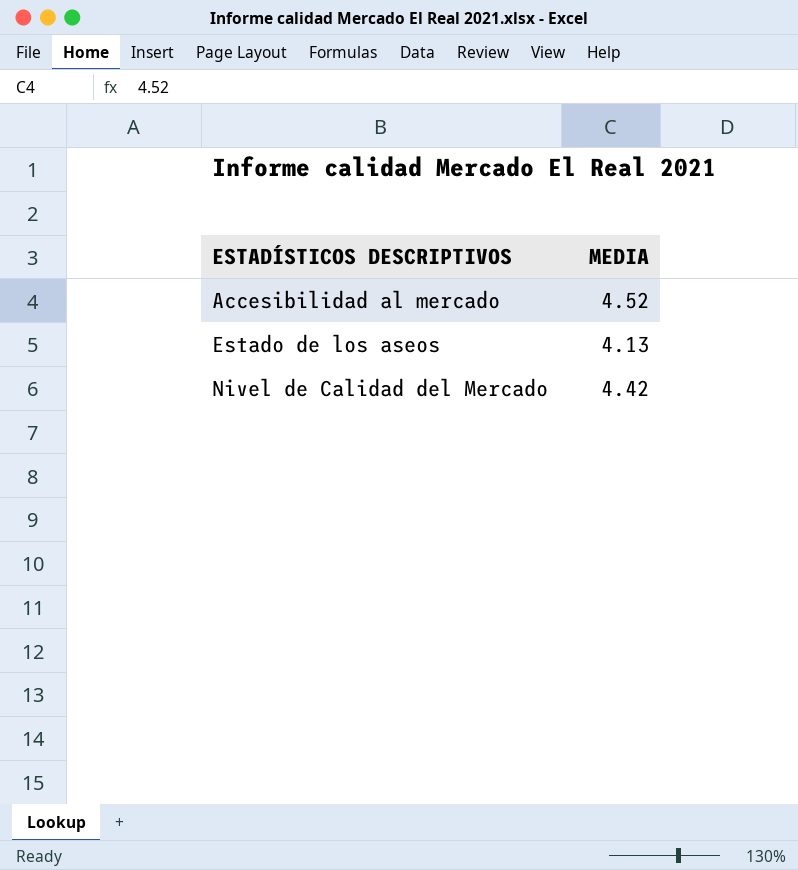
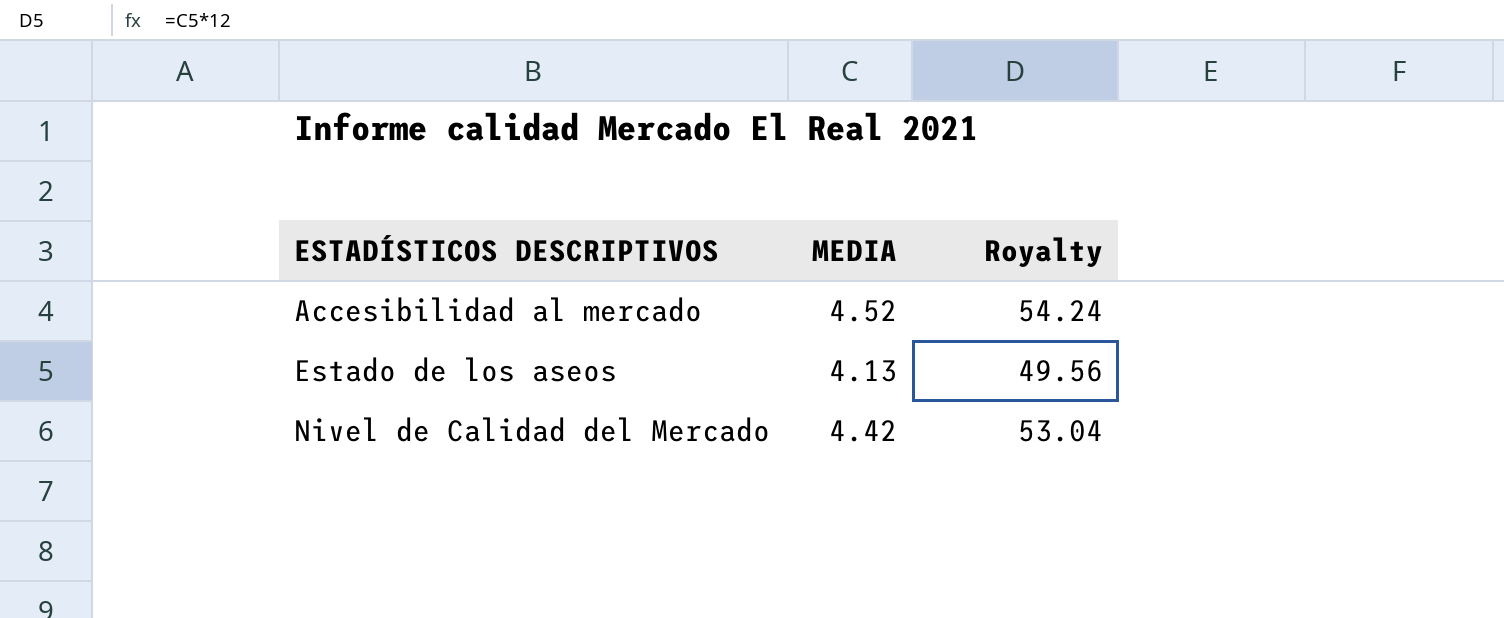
column Royalty | formula: none -> [MEDIA] * 12

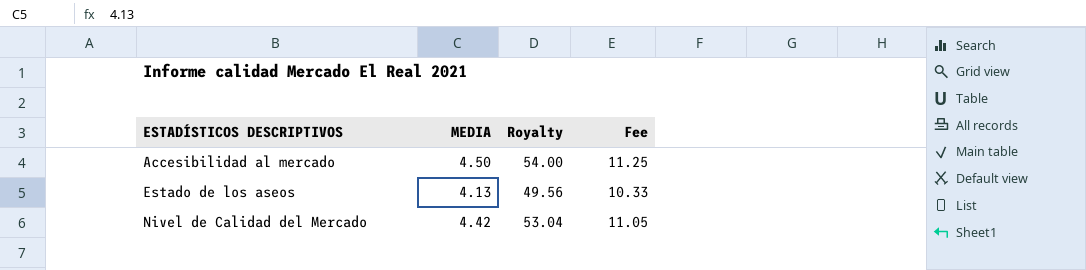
column Fee | formula: none -> [MEDIA] * 2.5
Accesibilidad al mercado | MEDIA: 4.52 -> 4.50
Accesibilidad al mercado | Royalty: 54.24 -> 54.00

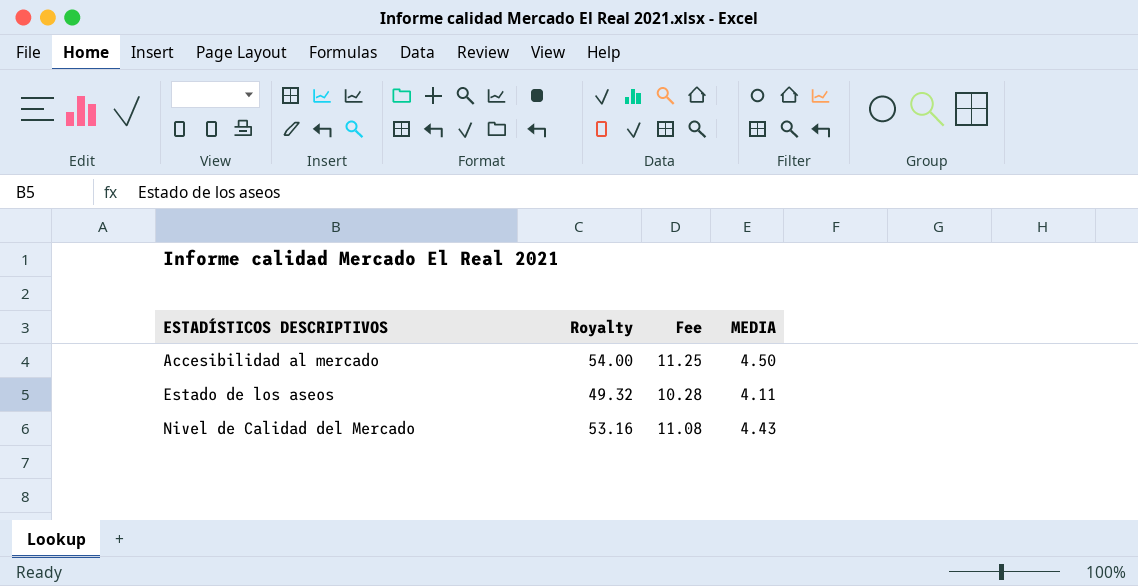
column MEDIA | position: 2 -> 4
Estado de los aseos | Royalty: 49.56 -> 49.32
Estado de los aseos | Fee: 10.33 -> 10.28
Estado de los aseos | MEDIA: 4.13 -> 4.11
Nivel de Calidad del Mercado | Royalty: 53.04 -> 53.16
Nivel de Calidad del Mercado | Fee: 11.05 -> 11.08
Nivel de Calidad del Mercado | MEDIA: 4.42 -> 4.43

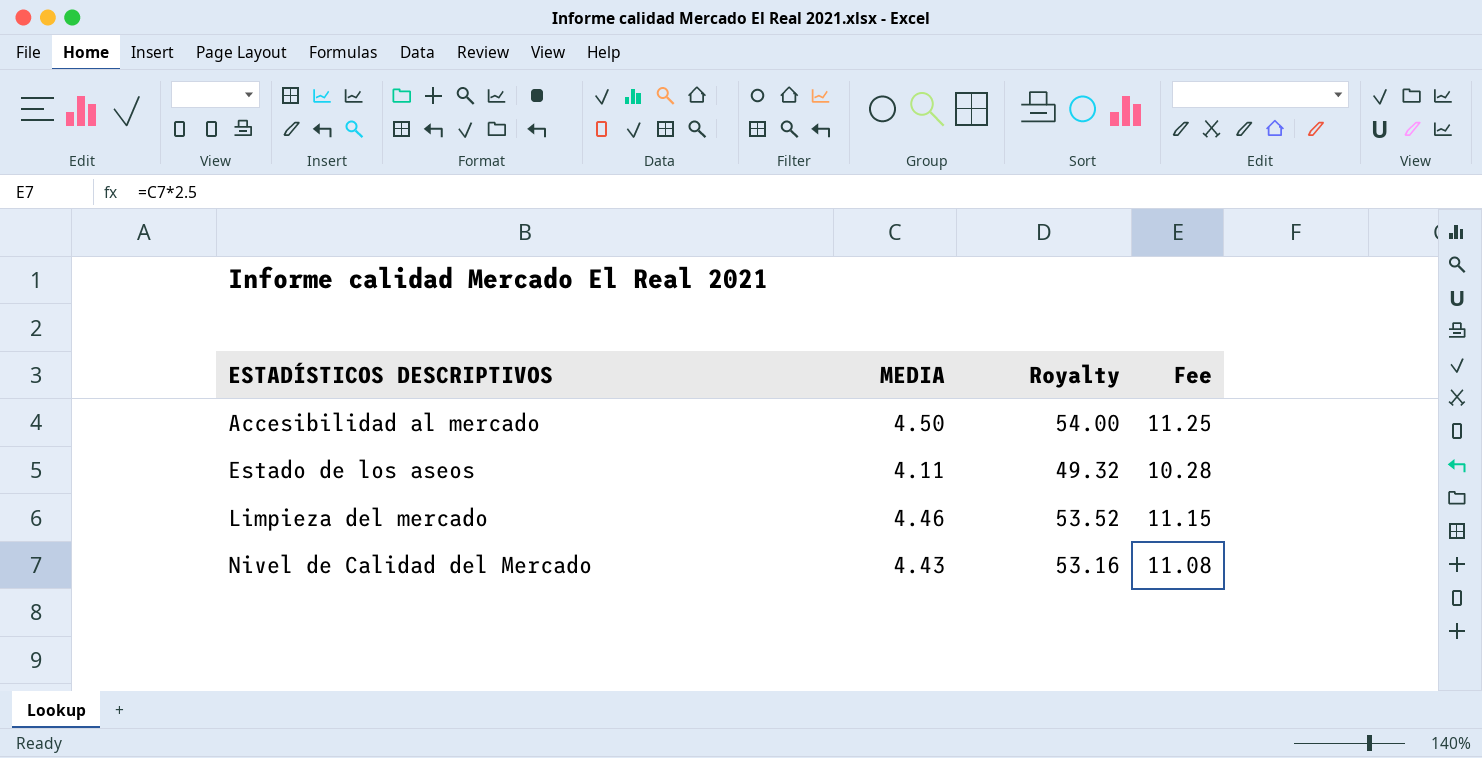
column MEDIA | position: 4 -> 2
row Limpieza del mercado: none -> 4.46 | 53.52 | 11.15

